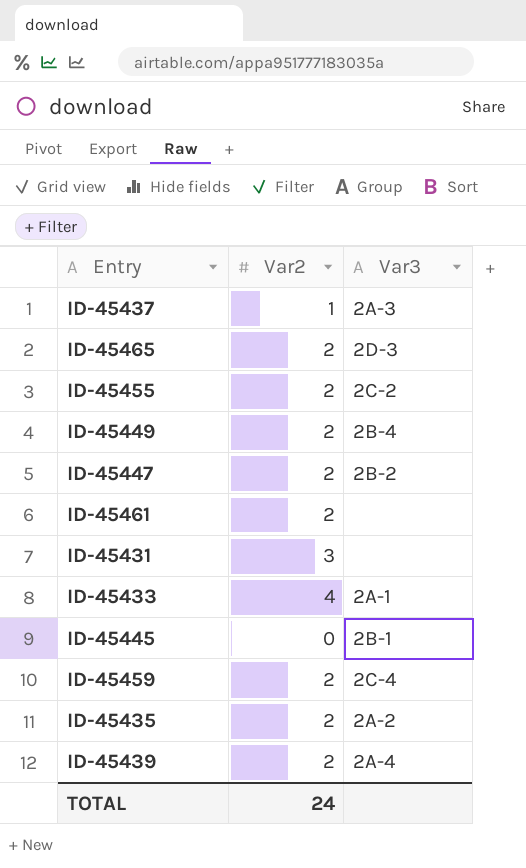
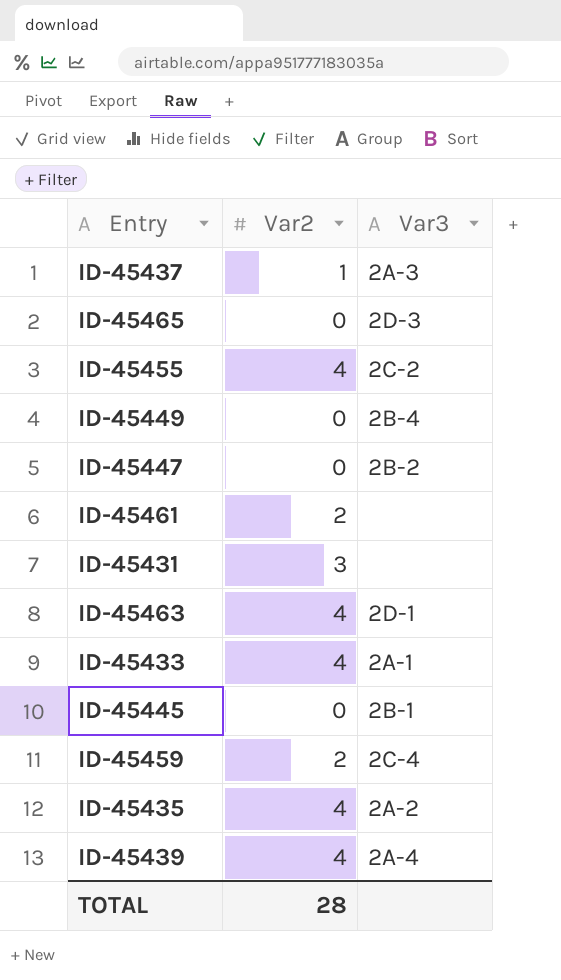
ID-45465 | Var2: 2 -> 0
ID-45455 | Var2: 2 -> 4
ID-45449 | Var2: 2 -> 0
ID-45447 | Var2: 2 -> 0
row ID-45463: none -> 4 | 2D-1
ID-45435 | Var2: 2 -> 4
ID-45439 | Var2: 2 -> 4
TOTAL | Var2: 24 -> 28

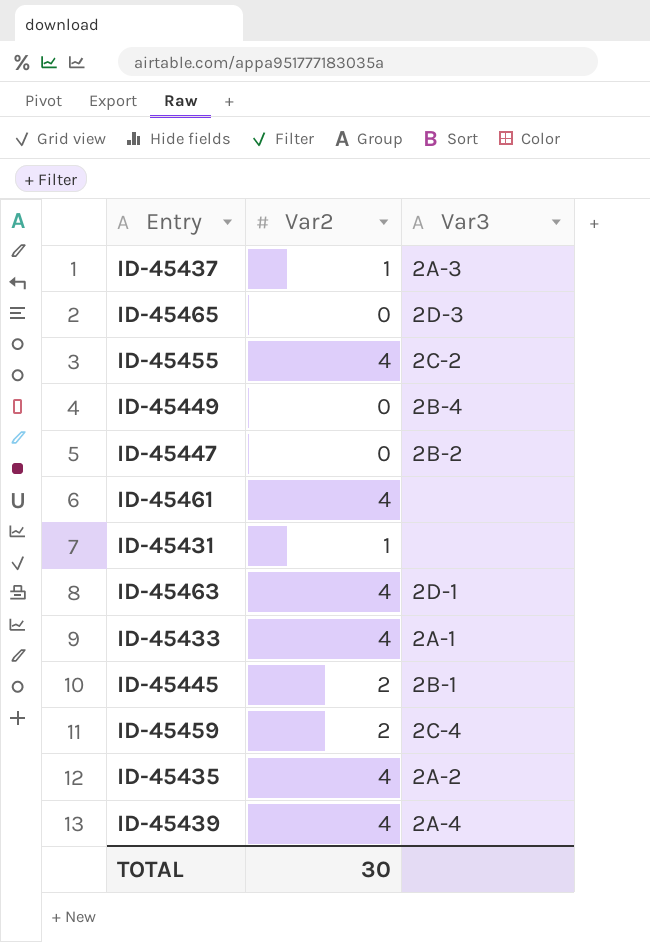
ID-45461 | Var2: 2 -> 4
ID-45431 | Var2: 3 -> 1
ID-45445 | Var2: 0 -> 2
TOTAL | Var2: 28 -> 30

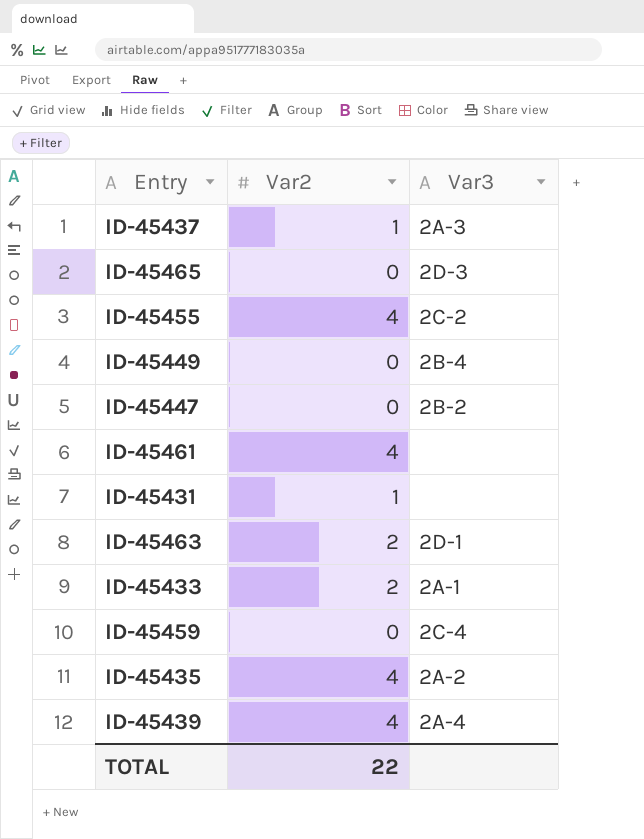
row ID-45445: 2 | 2B-1 -> none
ID-45463 | Var2: 4 -> 2
ID-45433 | Var2: 4 -> 2
ID-45459 | Var2: 2 -> 0
TOTAL | Var2: 30 -> 22

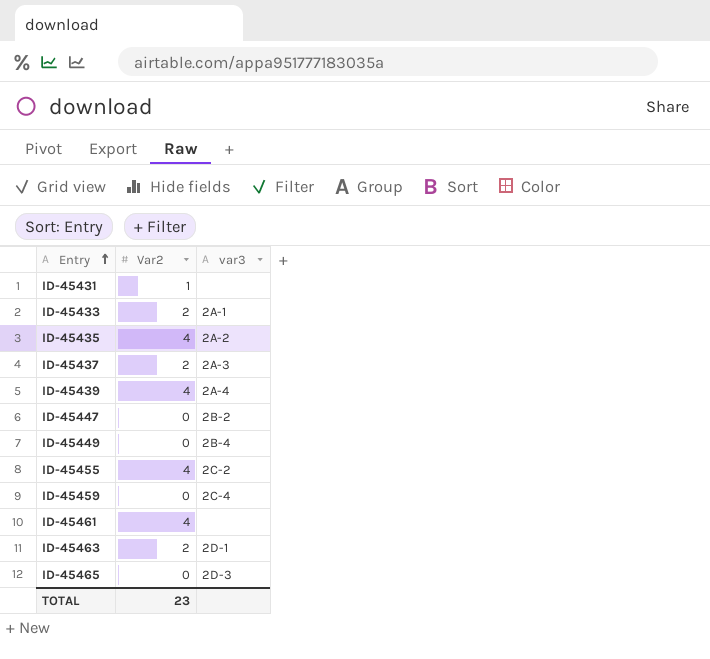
row order: none -> Entry ascending
column name: Var3 -> var3
ID-45437 | Var2: 1 -> 2
TOTAL | Var2: 22 -> 23

